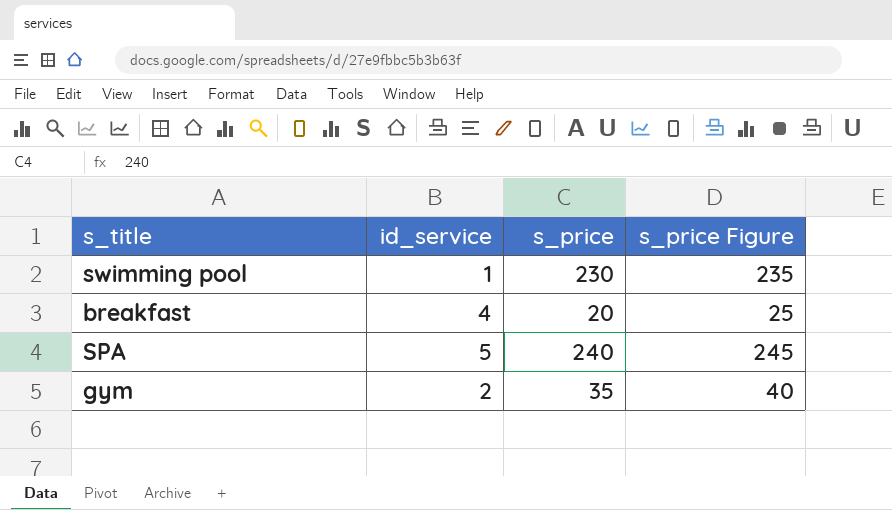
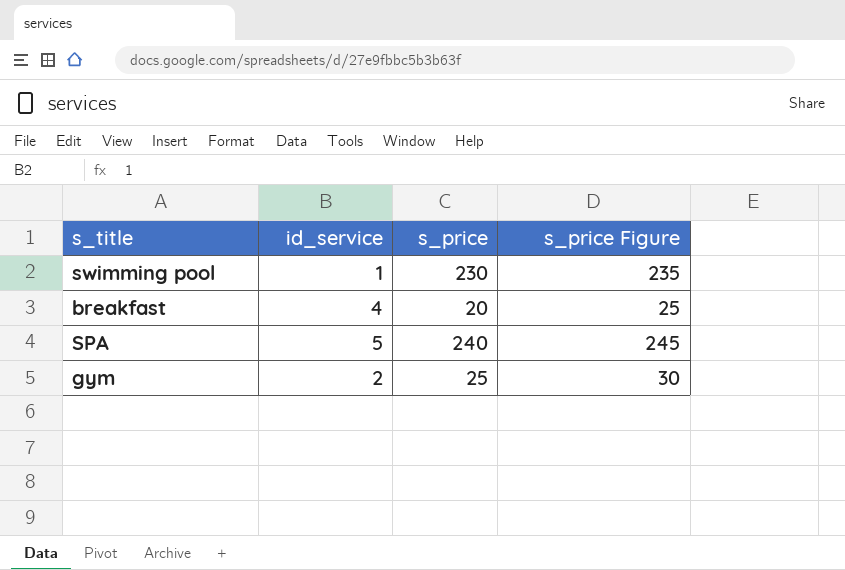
gym | s_price: 35 -> 25
gym | s_price Figure: 40 -> 30

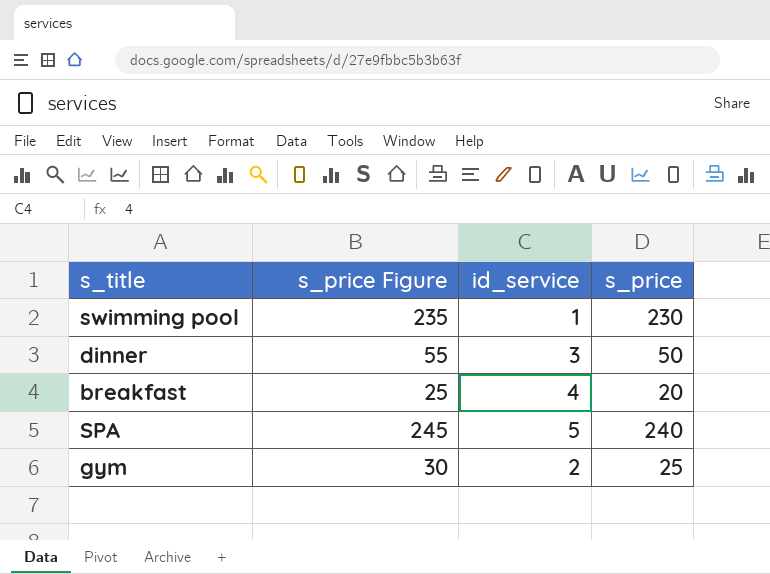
column s_price Figure | position: 4 -> 2
row dinner: none -> 55 | 3 | 50

